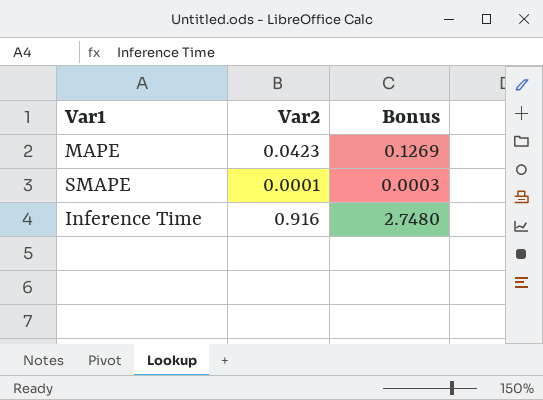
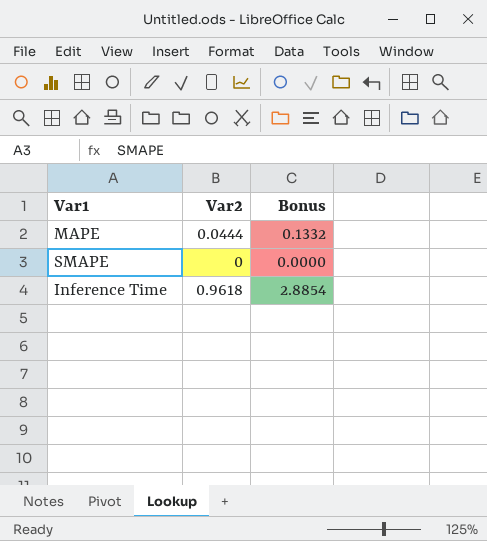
MAPE | Var2: 0.0423 -> 0.0444
MAPE | Bonus: 0.1269 -> 0.1332
SMAPE | Var2: 0.0001 -> 0
SMAPE | Bonus: 0.0003 -> 0.0000
Inference Time | Var2: 0.916 -> 0.9618
Inference Time | Bonus: 2.7480 -> 2.8854

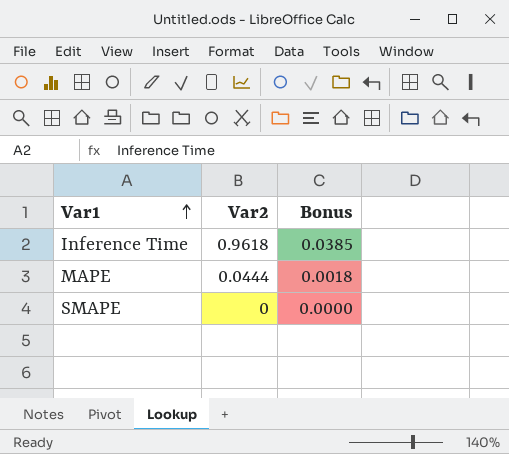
row order: none -> Var1 ascending
column Bonus | formula: [Var2] * 3 -> [Var2] * 0.04

